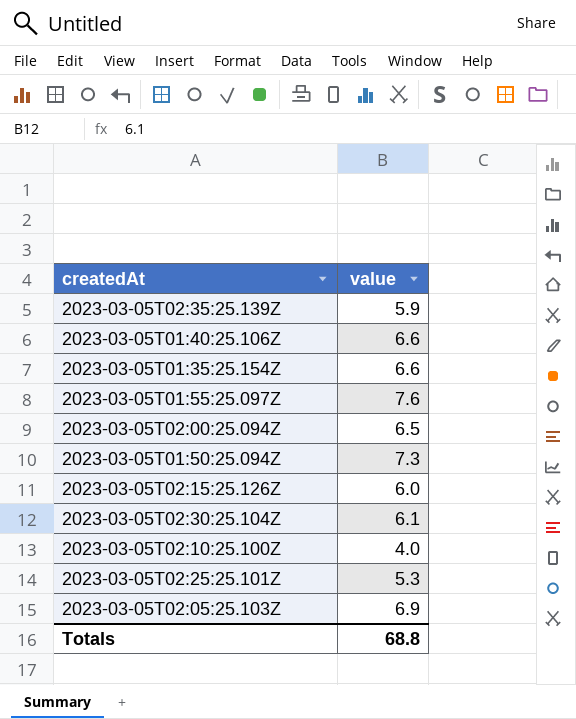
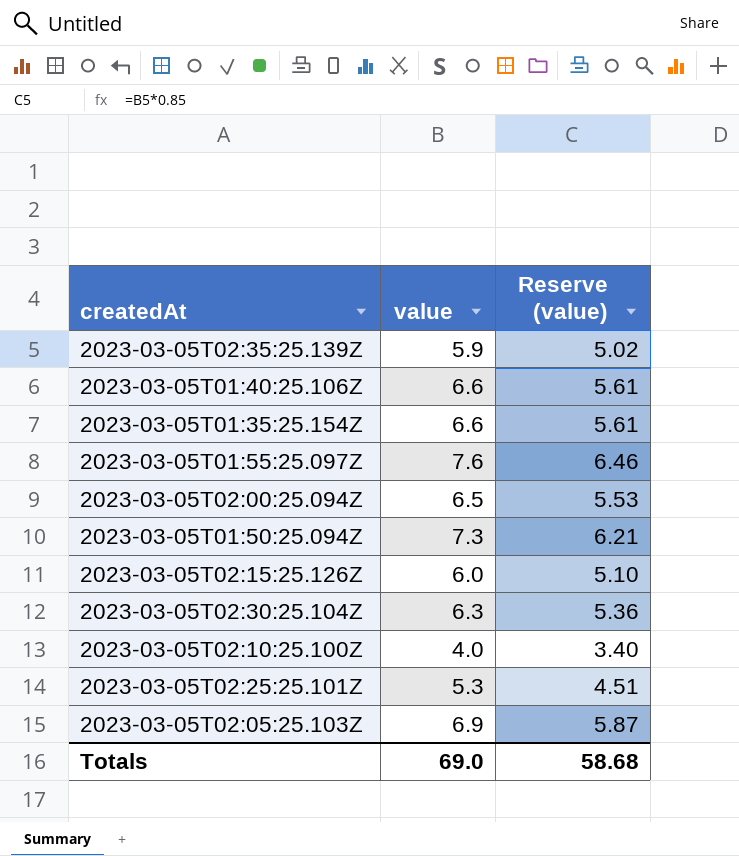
column Reserve (value) | formula: none -> [value] * 0.85
2023-03-05T02:30:25.104Z | value: 6.1 -> 6.3
Totals | value: 68.8 -> 69.0

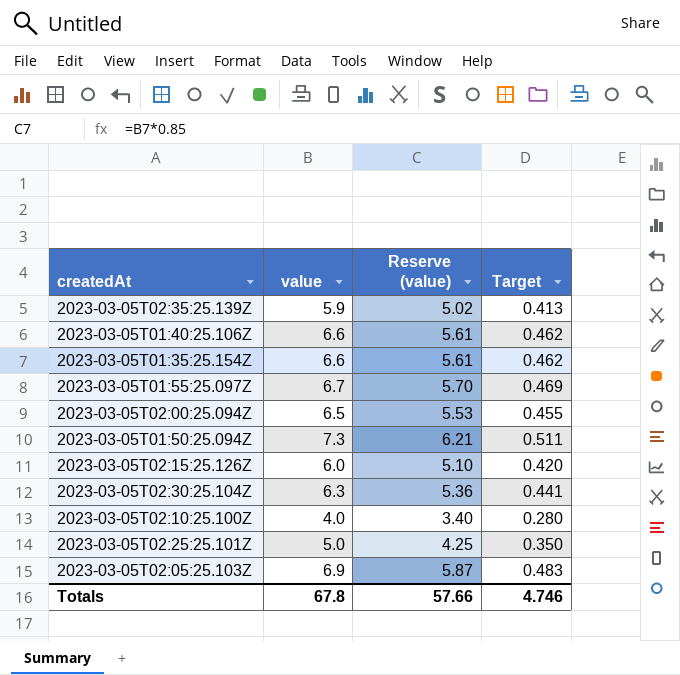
column Target | formula: none -> [value] * 0.07
2023-03-05T01:55:25.097Z | value: 7.6 -> 6.7
2023-03-05T01:55:25.097Z | Reserve (value): 6.46 -> 5.70
2023-03-05T02:25:25.101Z | value: 5.3 -> 5.0
2023-03-05T02:25:25.101Z | Reserve (value): 4.51 -> 4.25
Totals | value: 69.0 -> 67.8
Totals | Reserve (value): 58.68 -> 57.66

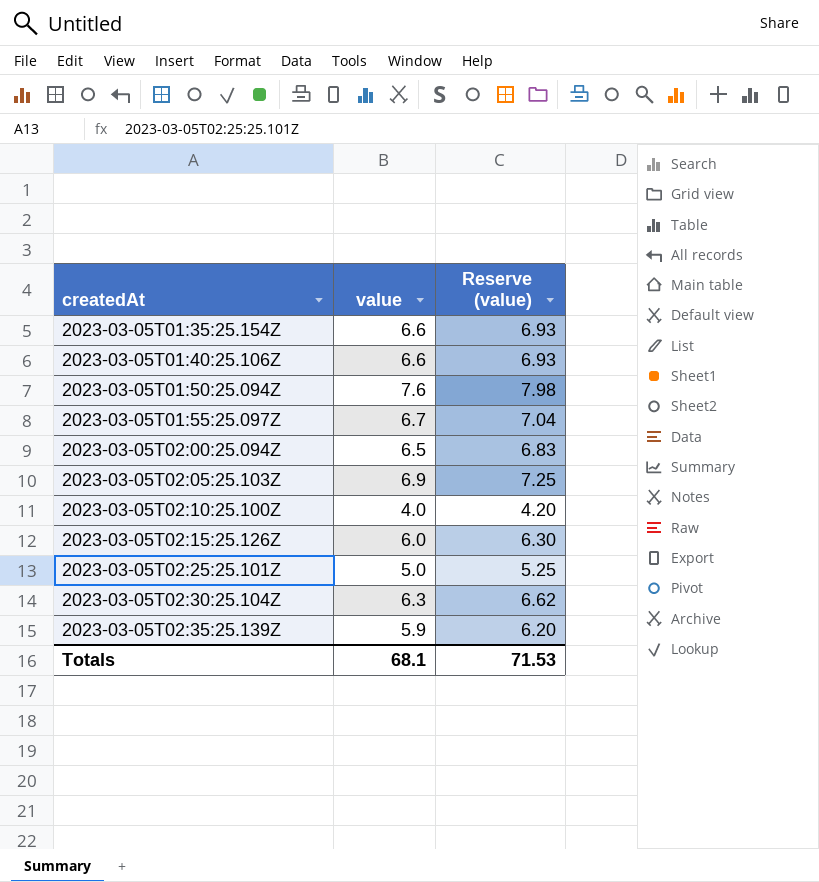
row order: none -> createdAt ascending
column Target | formula: [value] * 0.07 -> none
column Reserve (value) | formula: [value] * 0.85 -> [value] * 1.05
2023-03-05T01:50:25.094Z | value: 7.3 -> 7.6
Totals | value: 67.8 -> 68.1
Totals | Reserve (value): 57.66 -> 71.53

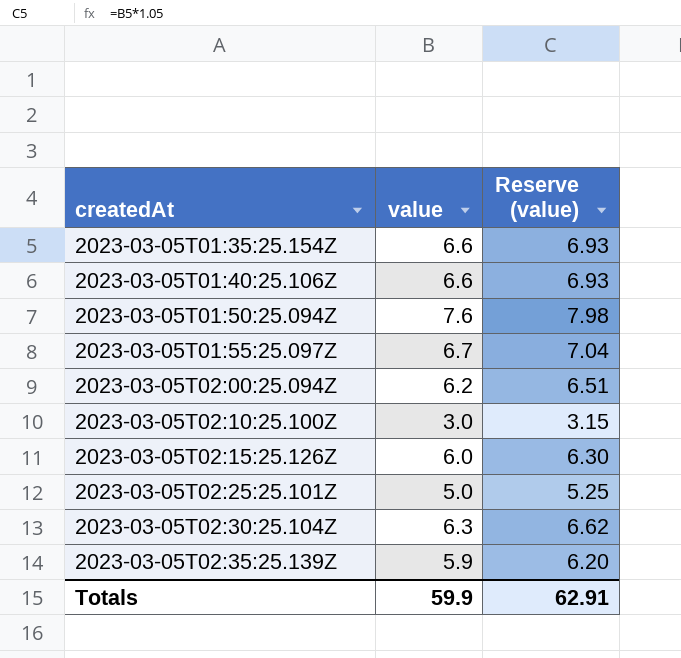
row 2023-03-05T02:05:25.103Z: 6.9 | 7.25 -> none
2023-03-05T02:00:25.094Z | value: 6.5 -> 6.2
2023-03-05T02:00:25.094Z | Reserve (value): 6.83 -> 6.51
2023-03-05T02:10:25.100Z | value: 4.0 -> 3.0
2023-03-05T02:10:25.100Z | Reserve (value): 4.20 -> 3.15
Totals | value: 68.1 -> 59.9
Totals | Reserve (value): 71.53 -> 62.91

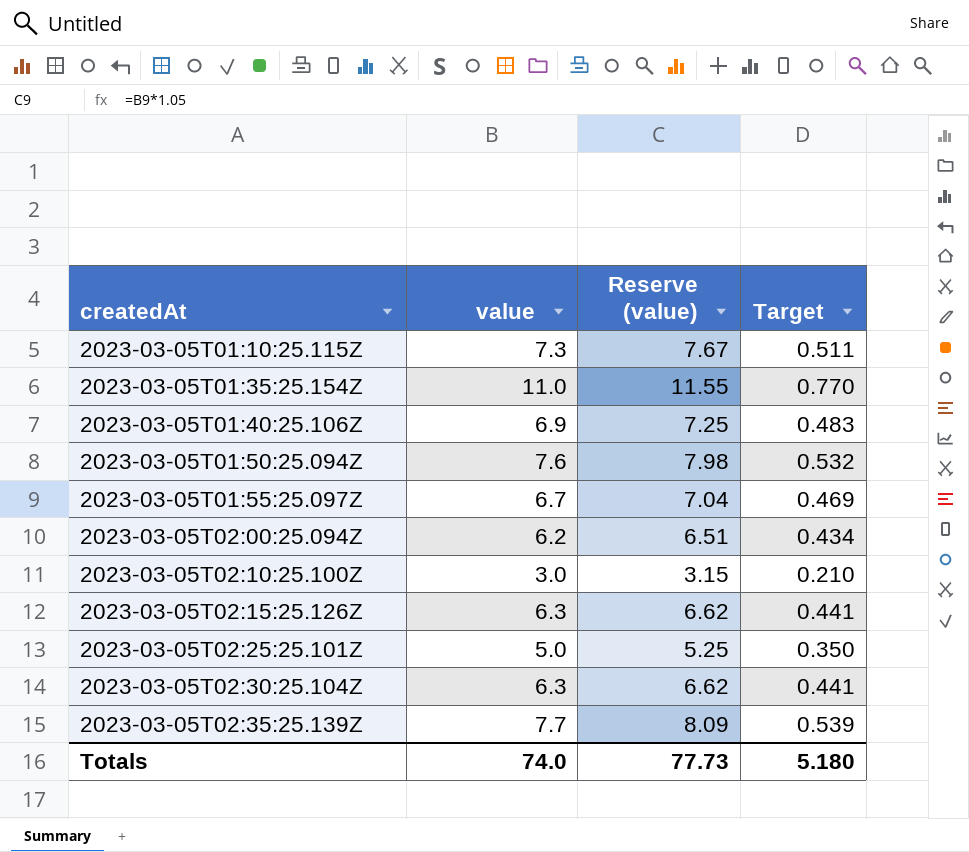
column Target | formula: none -> [value] * 0.07
row 2023-03-05T01:10:25.115Z: none -> 7.3 | 7.67 | 0.511
2023-03-05T01:35:25.154Z | value: 6.6 -> 11.0
2023-03-05T01:35:25.154Z | Reserve (value): 6.93 -> 11.55
2023-03-05T01:40:25.106Z | value: 6.6 -> 6.9
2023-03-05T01:40:25.106Z | Reserve (value): 6.93 -> 7.25
2023-03-05T02:15:25.126Z | value: 6.0 -> 6.3
2023-03-05T02:15:25.126Z | Reserve (value): 6.30 -> 6.62
2023-03-05T02:35:25.139Z | value: 5.9 -> 7.7
2023-03-05T02:35:25.139Z | Reserve (value): 6.20 -> 8.09
Totals | value: 59.9 -> 74.0
Totals | Reserve (value): 62.91 -> 77.73

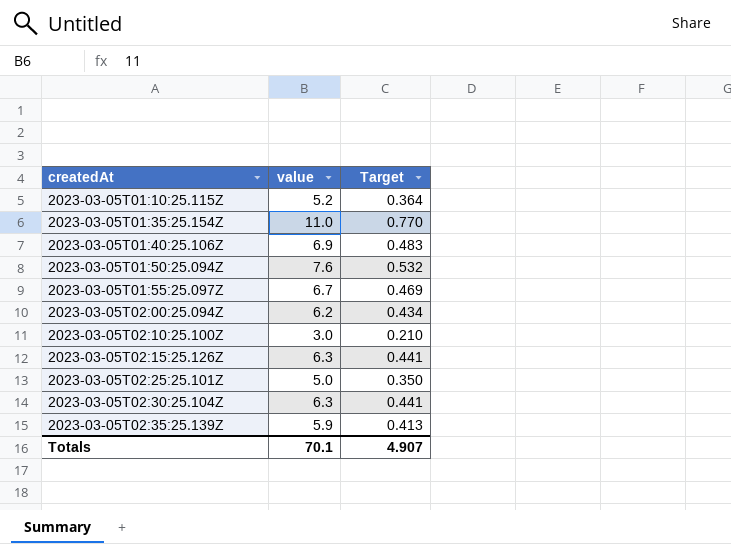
column Reserve (value) | formula: [value] * 1.05 -> none
2023-03-05T01:10:25.115Z | value: 7.3 -> 5.2
2023-03-05T01:10:25.115Z | Target: 0.511 -> 0.364
2023-03-05T02:35:25.139Z | value: 7.7 -> 5.9
2023-03-05T02:35:25.139Z | Target: 0.539 -> 0.413
Totals | value: 74.0 -> 70.1
Totals | Target: 5.180 -> 4.907

